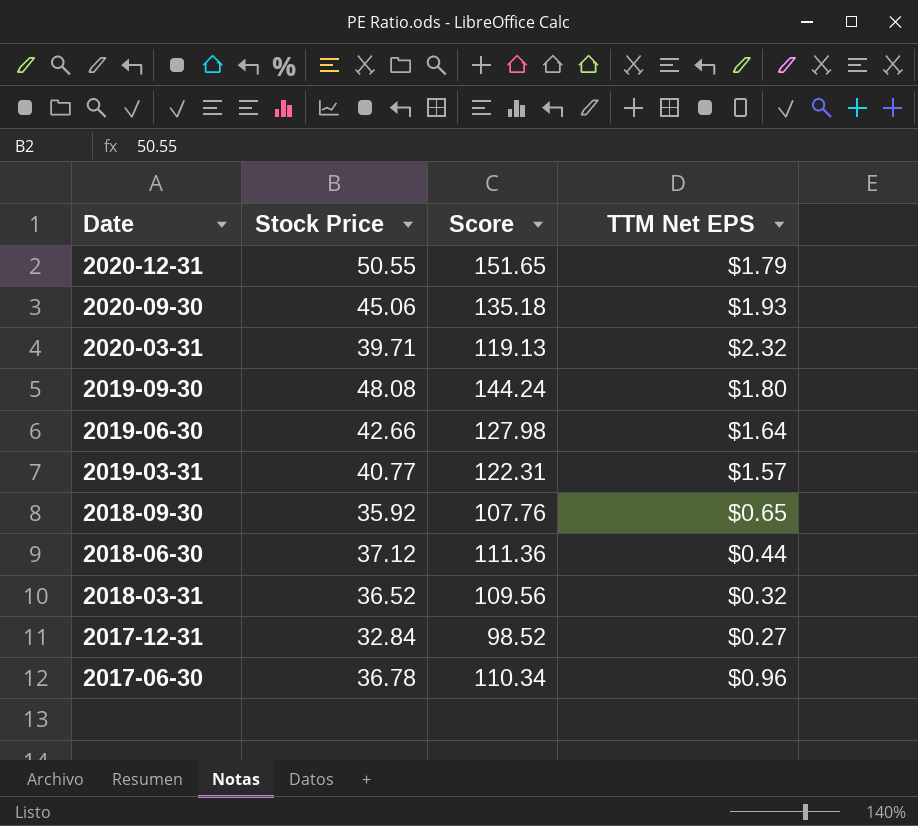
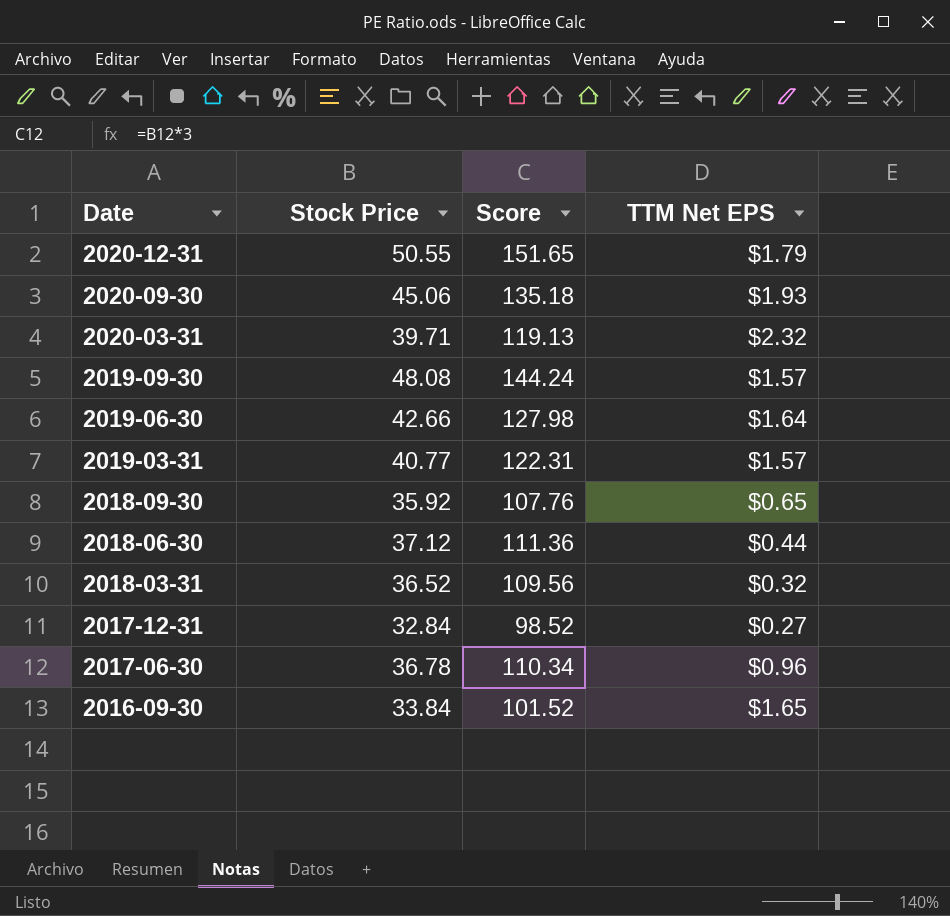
2019-09-30 | TTM Net EPS: $1.80 -> $1.57
row 2016-09-30: none -> 33.84 | 101.52 | $1.65

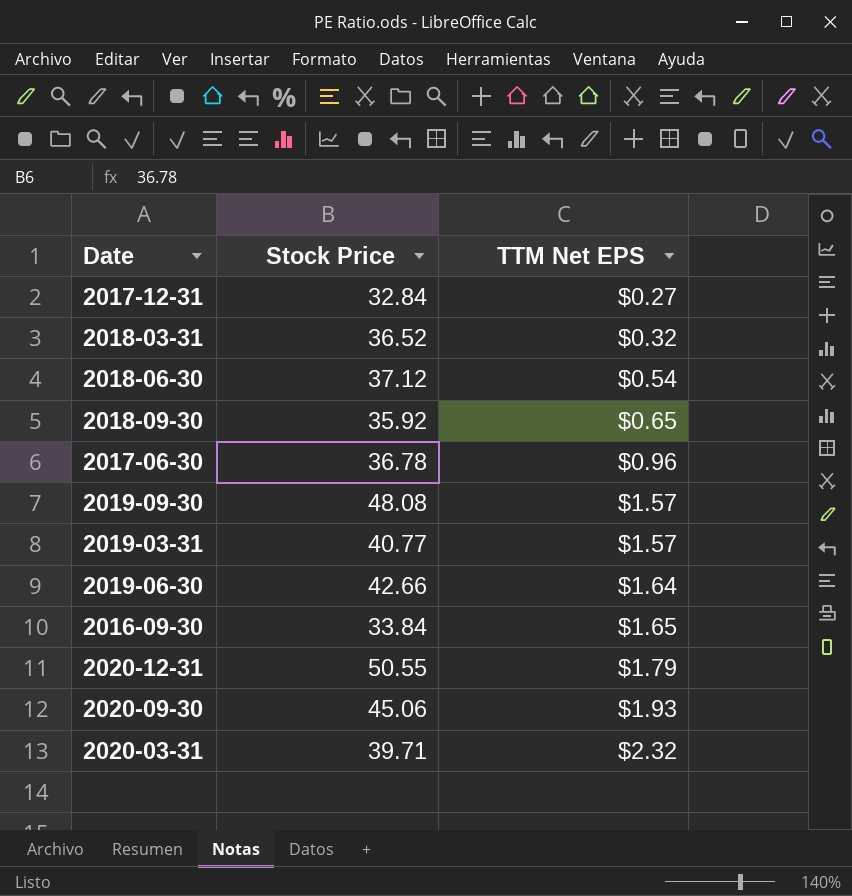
row order: Date descending -> TTM Net EPS ascending
column Score | formula: [Stock Price] * 3 -> none
2018-06-30 | TTM Net EPS: $0.44 -> $0.54

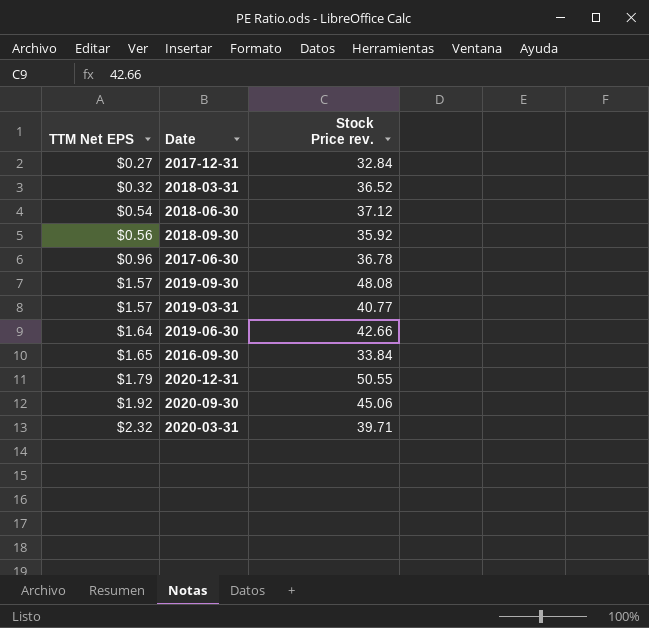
column TTM Net EPS | position: 3 -> 1
column name: Stock Price -> Stock Price rev.
2018-09-30 | TTM Net EPS: $0.65 -> $0.56
2020-09-30 | TTM Net EPS: $1.93 -> $1.92

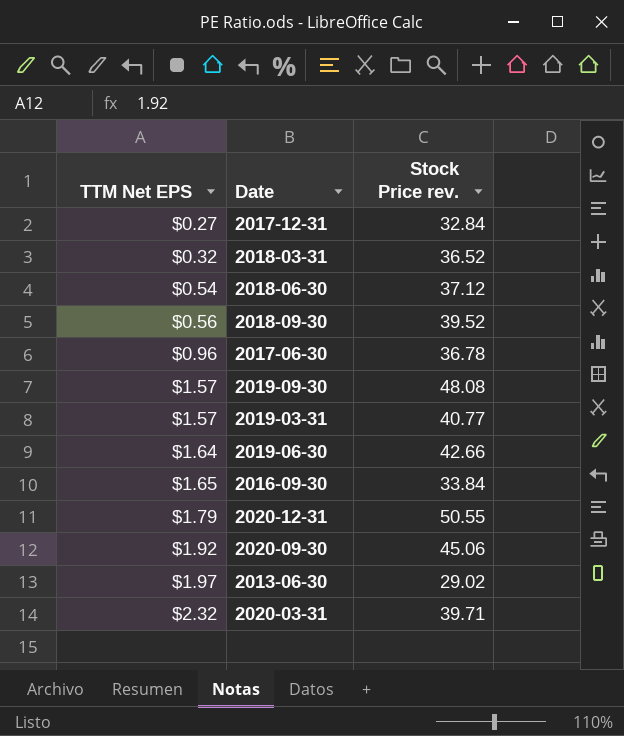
2018-09-30 | Stock Price rev.: 35.92 -> 39.52
row 2013-06-30: none -> $1.97 | 29.02

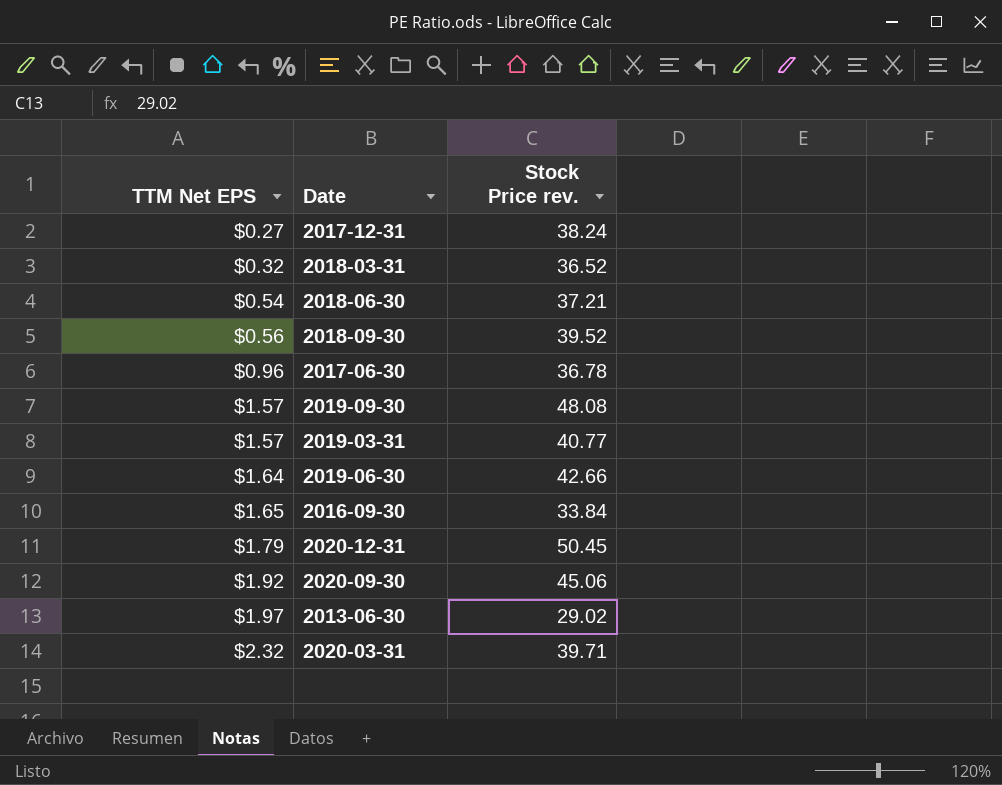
2017-12-31 | Stock Price rev.: 32.84 -> 38.24
2018-06-30 | Stock Price rev.: 37.12 -> 37.21
2020-12-31 | Stock Price rev.: 50.55 -> 50.45

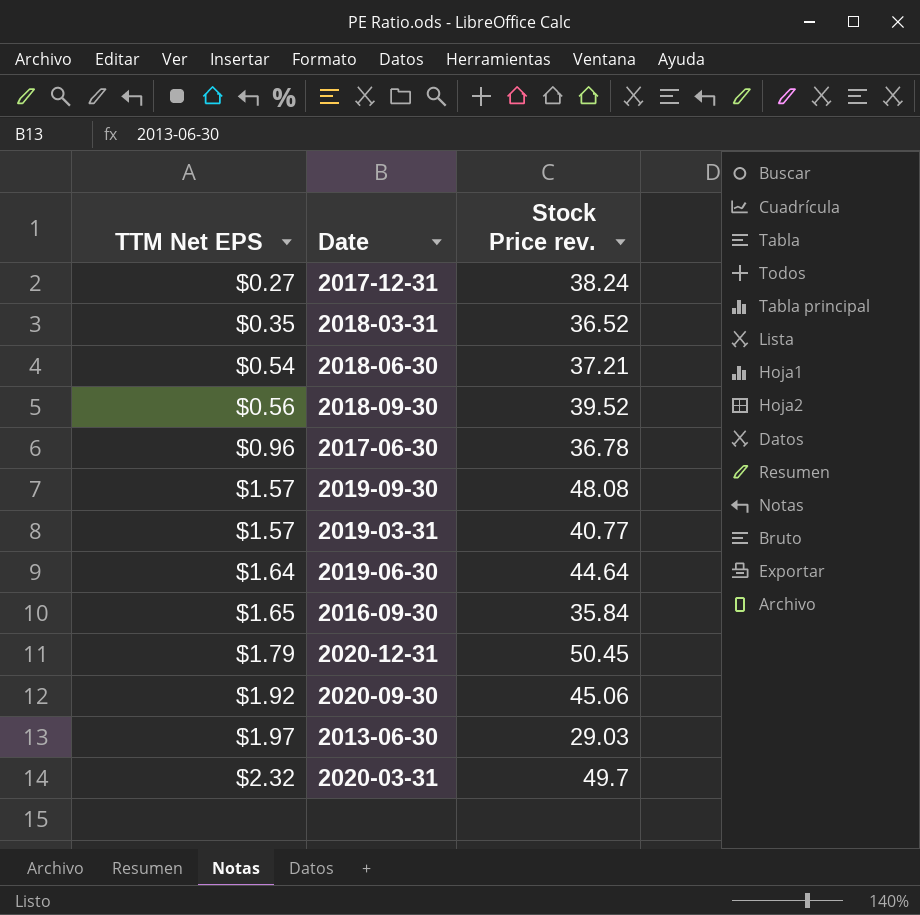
2018-03-31 | TTM Net EPS: $0.32 -> $0.35
2019-06-30 | Stock Price rev.: 42.66 -> 44.64
2016-09-30 | Stock Price rev.: 33.84 -> 35.84
2013-06-30 | Stock Price rev.: 29.02 -> 29.03
2020-03-31 | Stock Price rev.: 39.71 -> 49.7

